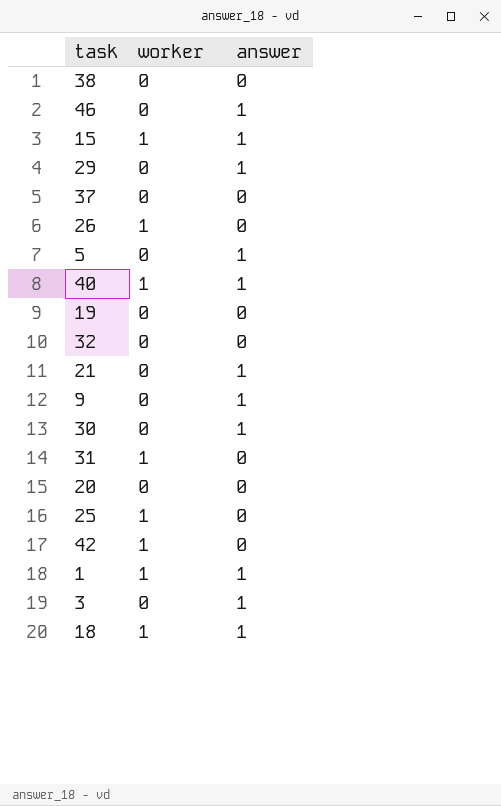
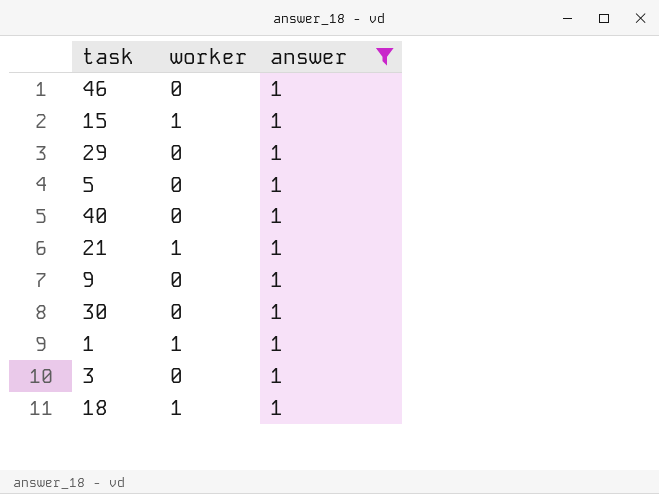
filter: none -> answer = 1
40 | worker: 1 -> 0
21 | worker: 0 -> 1

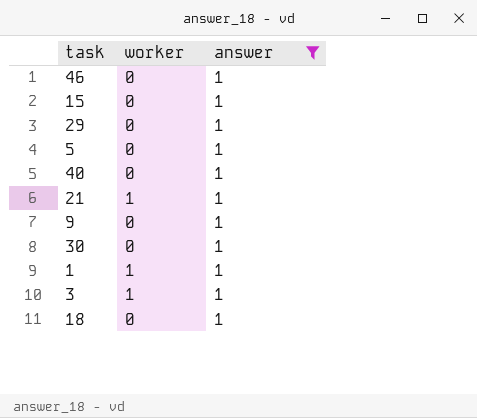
15 | worker: 1 -> 0
3 | worker: 0 -> 1
18 | worker: 1 -> 0

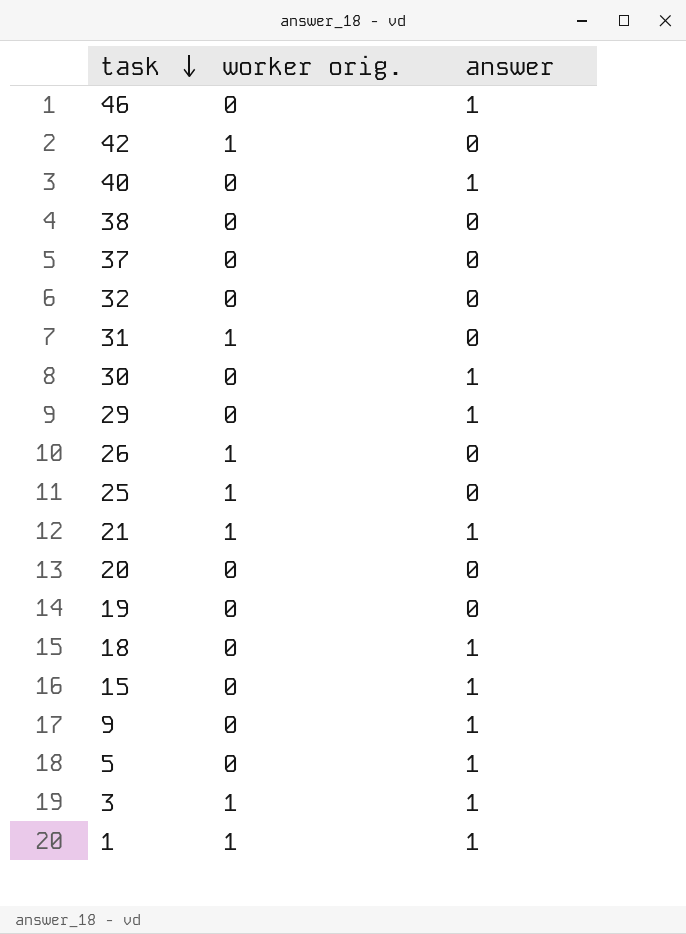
filter: answer = 1 -> none
row order: none -> task descending
column name: worker -> worker orig.

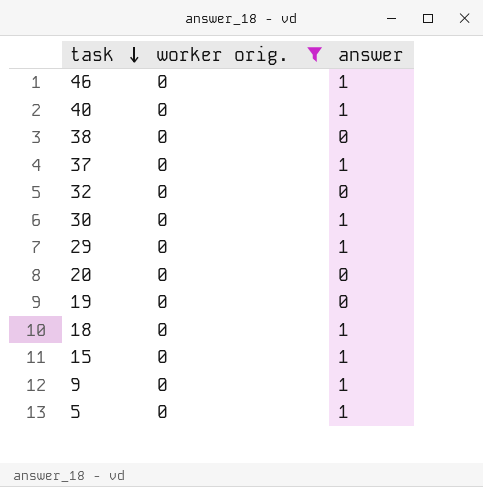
filter: none -> worker orig. = 0
37 | answer: 0 -> 1

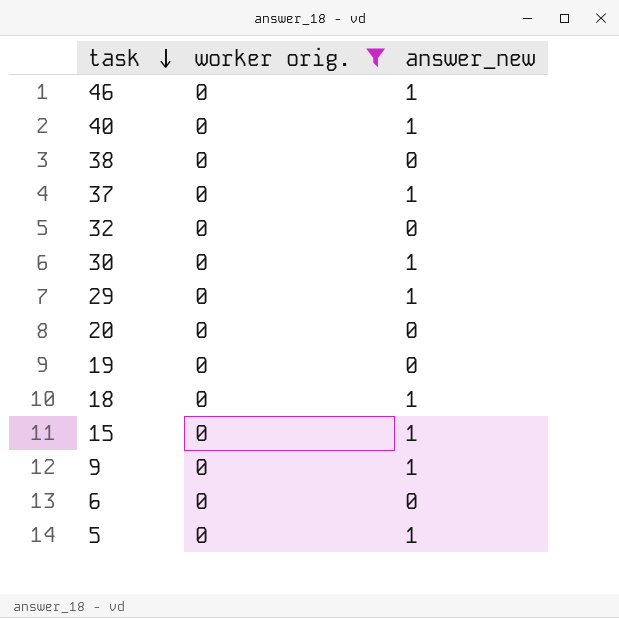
column name: answer -> answer_new
row 6: none -> 0 | 0

